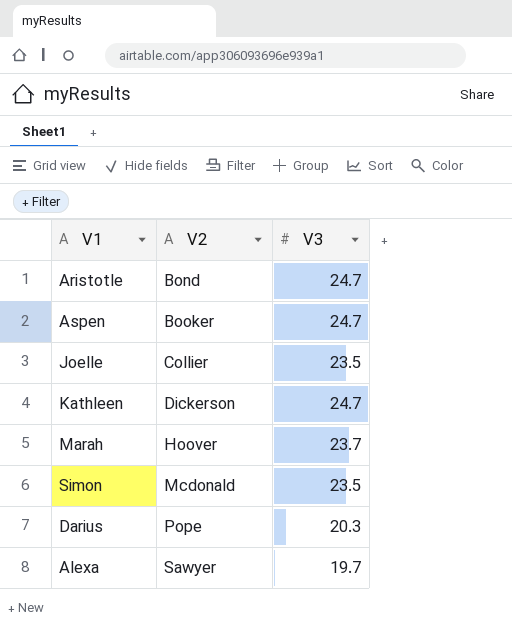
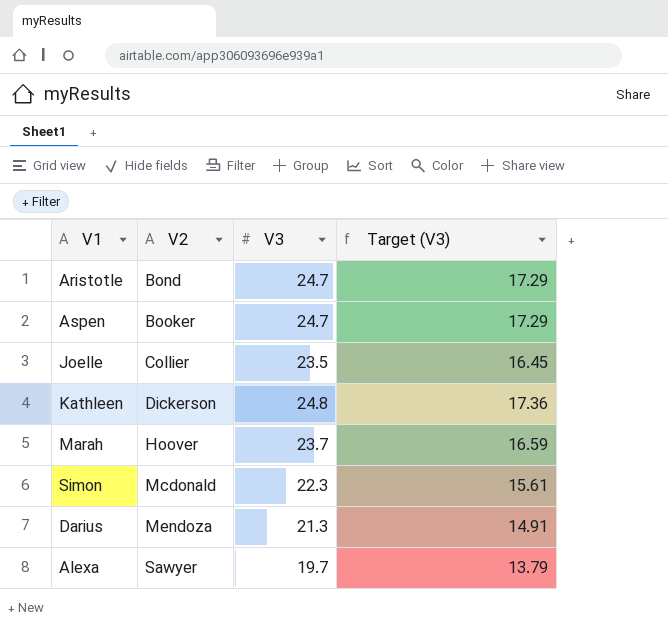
column Target (V3) | formula: none -> [V3] * 0.7
Kathleen | V3: 24.7 -> 24.8
Simon | V3: 23.5 -> 22.3
Darius | V2: Pope -> Mendoza
Darius | V3: 20.3 -> 21.3

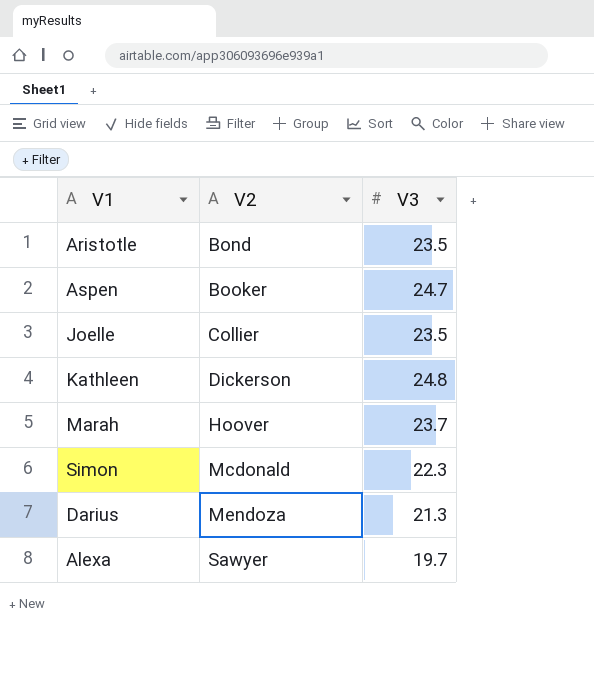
column Target (V3) | formula: [V3] * 0.7 -> none
Aristotle | V3: 24.7 -> 23.5

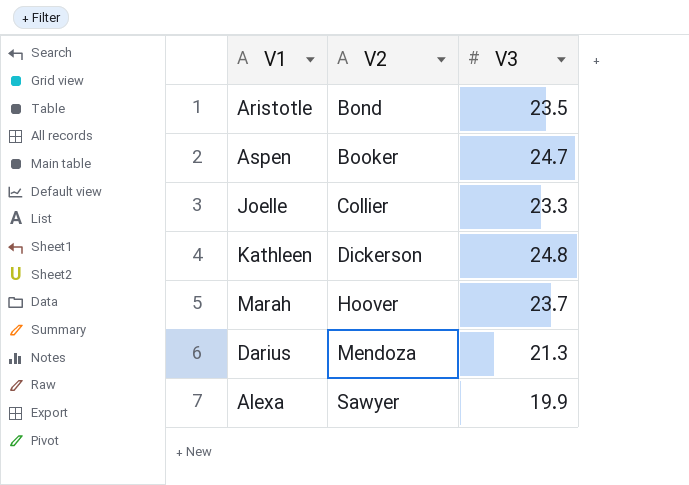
row Simon: Mcdonald | 22.3 -> none
Joelle | V3: 23.5 -> 23.3
Alexa | V3: 19.7 -> 19.9

